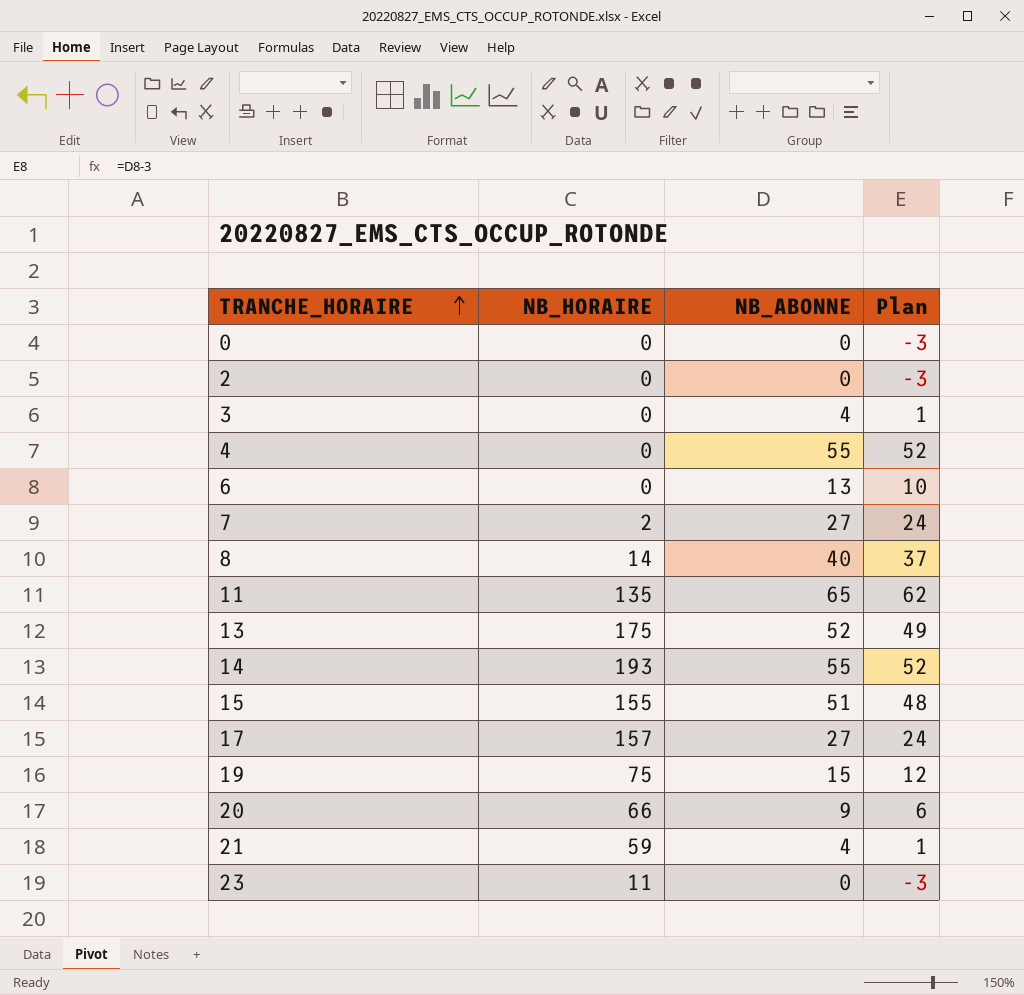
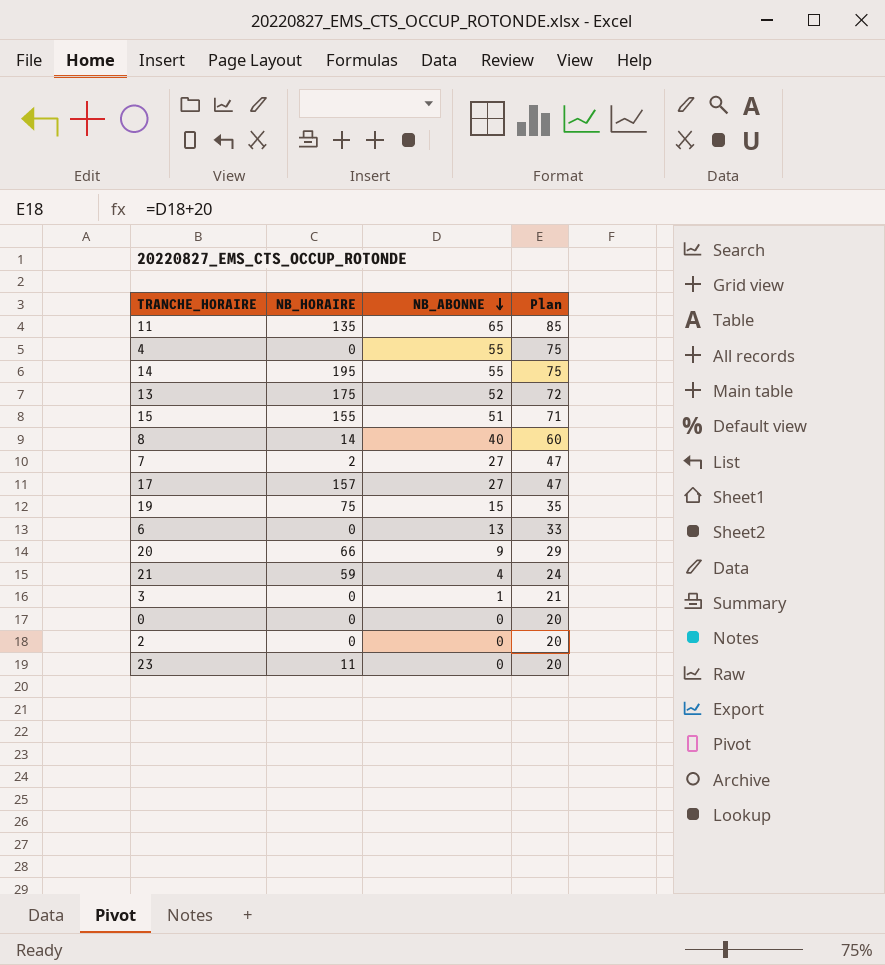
row order: TRANCHE_HORAIRE ascending -> NB_ABONNE descending
column Plan | formula: [NB_ABONNE] - 3 -> [NB_ABONNE] + 20
14 | NB_HORAIRE: 193 -> 195
3 | NB_ABONNE: 4 -> 1

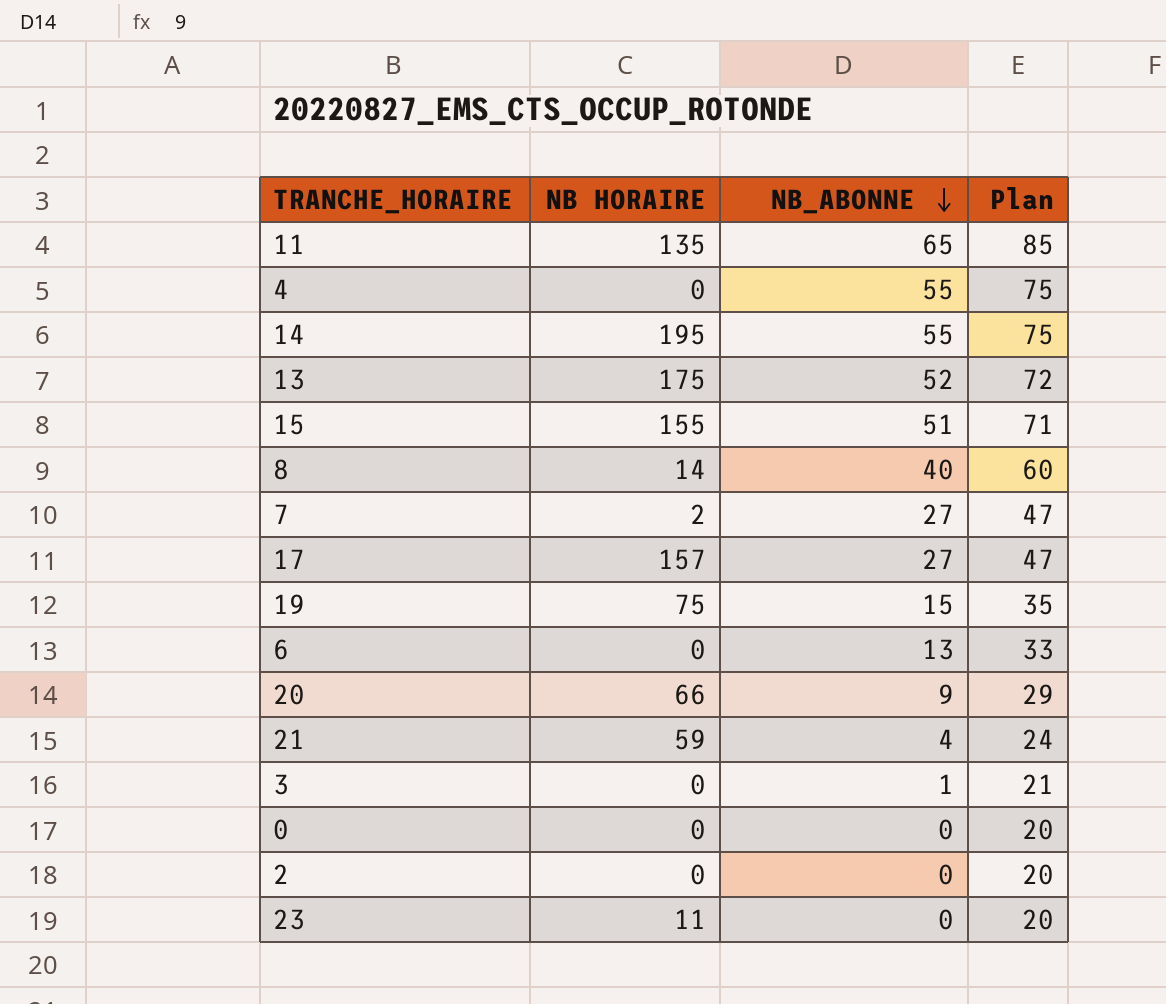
column name: NB_HORAIRE -> NB HORAIRE

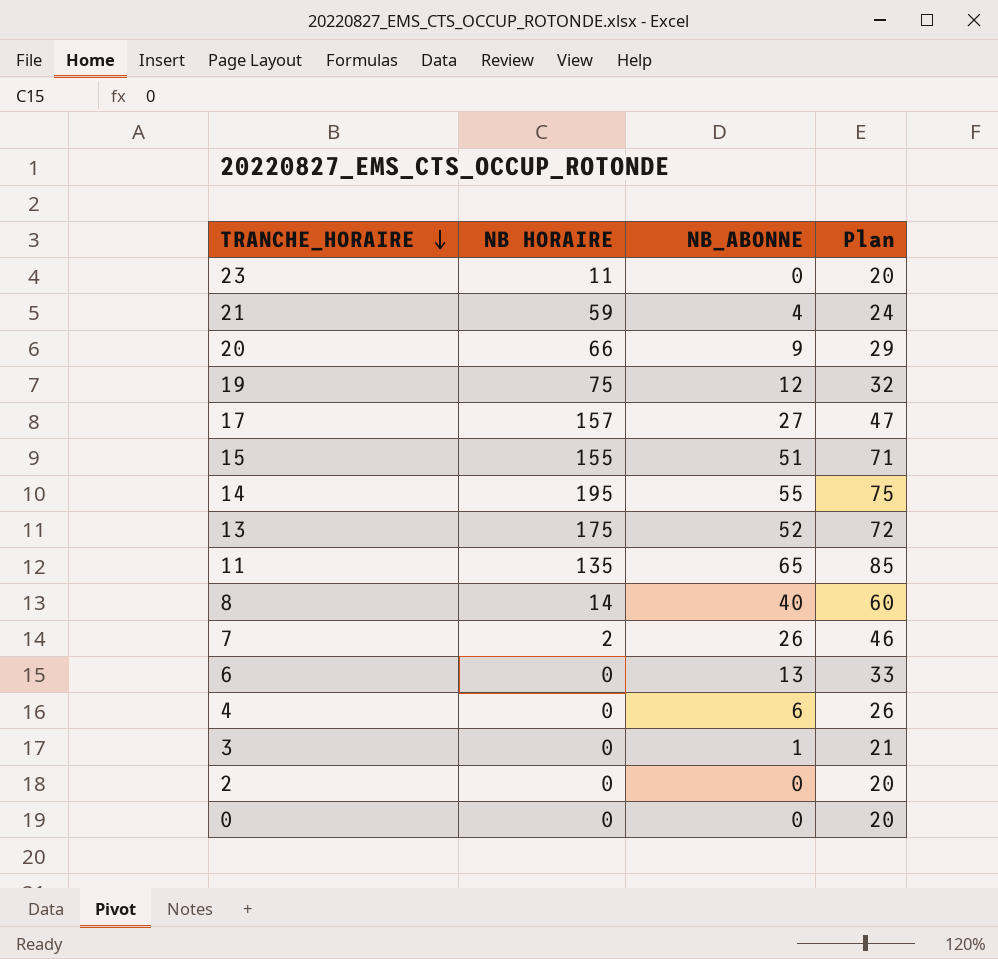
row order: NB_ABONNE descending -> TRANCHE_HORAIRE descending
19 | NB_ABONNE: 15 -> 12
19 | Plan: 35 -> 32
7 | NB_ABONNE: 27 -> 26
7 | Plan: 47 -> 46
4 | NB_ABONNE: 55 -> 6
4 | Plan: 75 -> 26

